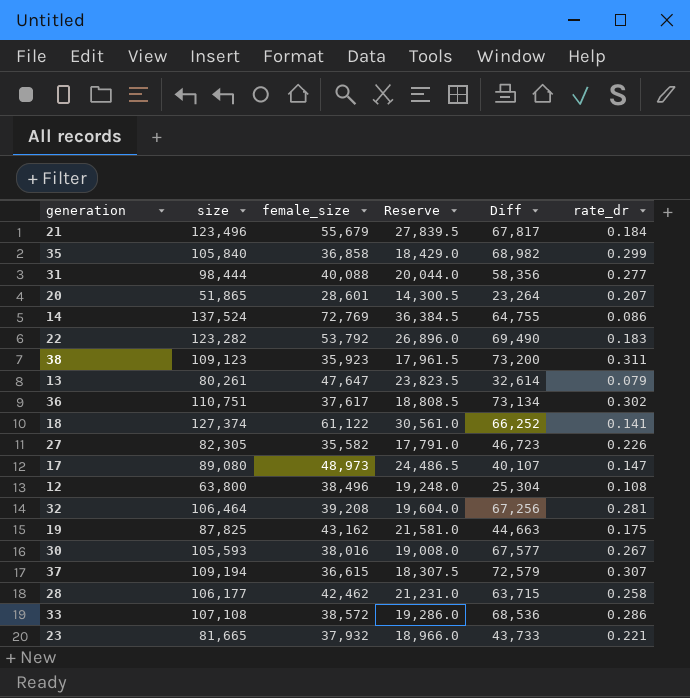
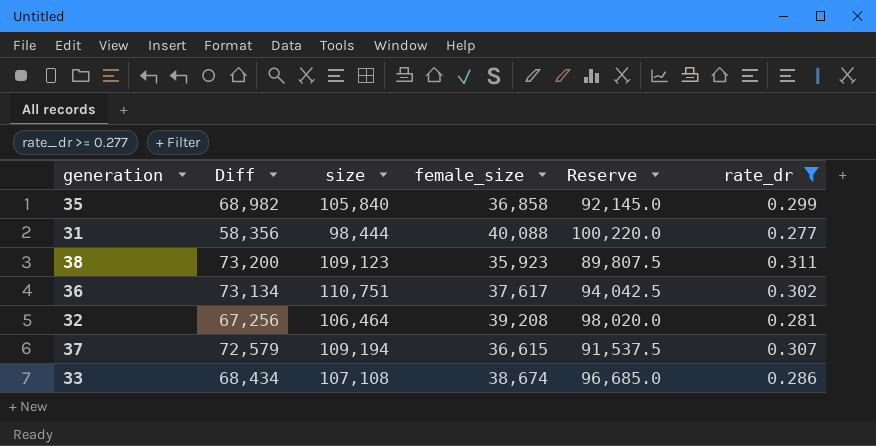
filter: none -> rate_dr >= 0.277
column Diff | position: 5 -> 2
column Reserve | formula: [female_size] * 0.5 -> [female_size] * 2.5
33 | Diff: 68,536 -> 68,434
33 | female_size: 38,572 -> 38,674

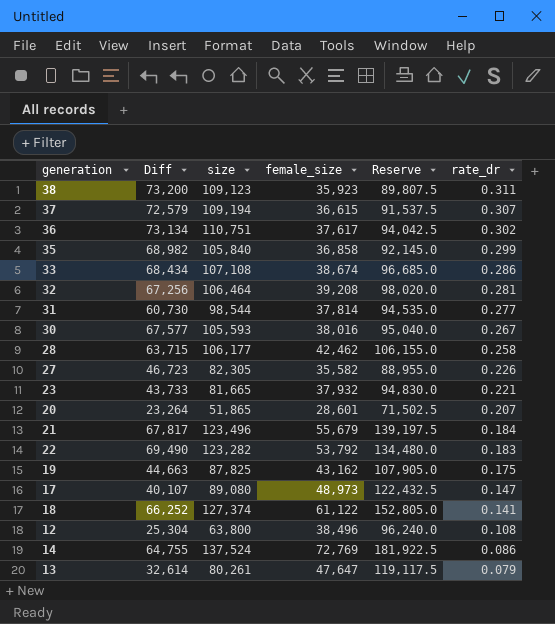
filter: rate_dr >= 0.277 -> none
row order: none -> rate_dr descending
31 | Diff: 58,356 -> 60,730
31 | size: 98,444 -> 98,544
31 | female_size: 40,088 -> 37,814
31 | Reserve: 100,220.0 -> 94,535.0

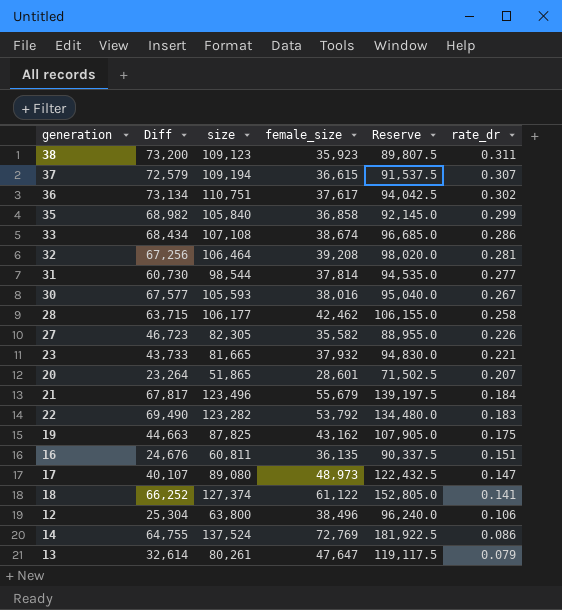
row 16: none -> 24,676 | 60,811 | 36,135 | 90,337.5 | 0.151
12 | rate_dr: 0.108 -> 0.106

